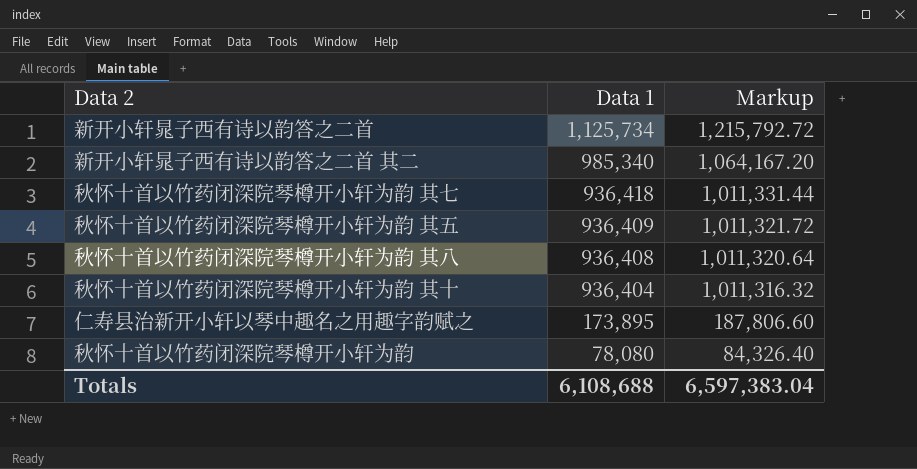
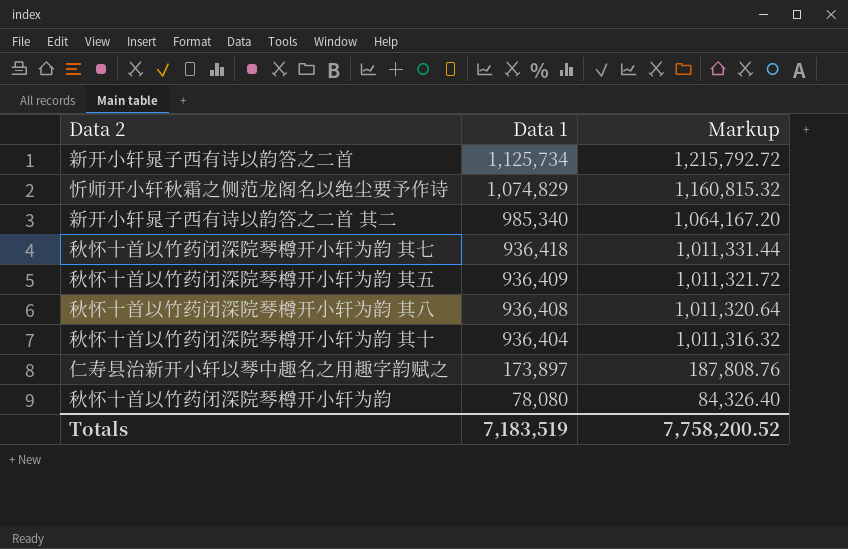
row 忻师开小轩秋霜之侧范龙阁名以绝尘要予作诗: none -> 1,074,829 | 1,160,815.32
仁寿县治新开小轩以琴中趣名之用趣字韵赋之 | Data 1: 173,895 -> 173,897
仁寿县治新开小轩以琴中趣名之用趣字韵赋之 | Markup: 187,806.60 -> 187,808.76
Totals | Data 1: 6,108,688 -> 7,183,519
Totals | Markup: 6,597,383.04 -> 7,758,200.52

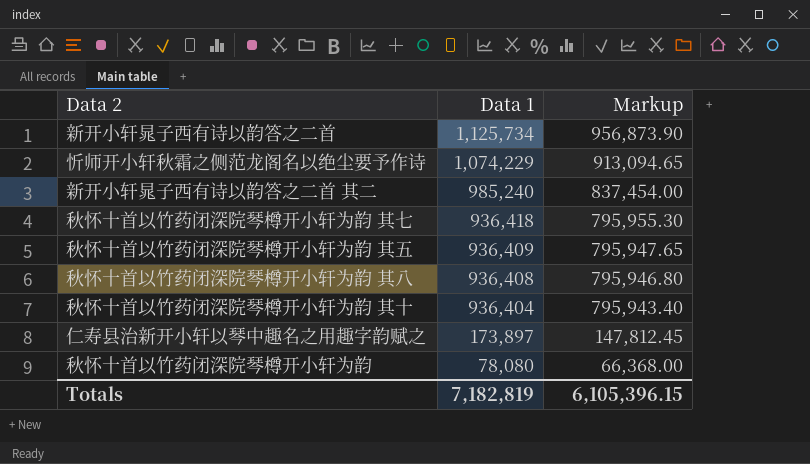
column Markup | formula: [Data 1] * 1.08 -> [Data 1] * 0.85
忻师开小轩秋霜之侧范龙阁名以绝尘要予作诗 | Data 1: 1,074,829 -> 1,074,229
新开小轩晁子西有诗以韵答之二首 其二 | Data 1: 985,340 -> 985,240
Totals | Data 1: 7,183,519 -> 7,182,819
Totals | Markup: 7,758,200.52 -> 6,105,396.15

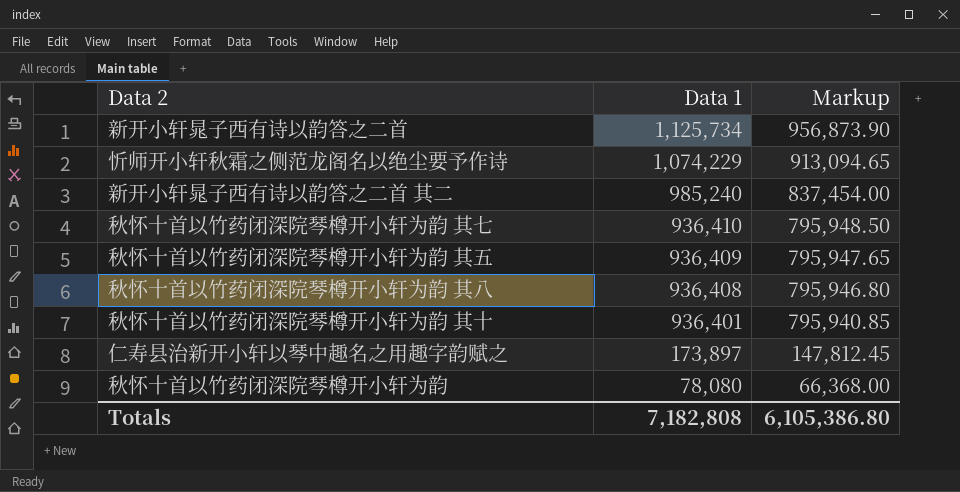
秋怀十首以竹药闭深院琴樽开小轩为韵 其七 | Data 1: 936,418 -> 936,410
秋怀十首以竹药闭深院琴樽开小轩为韵 其七 | Markup: 795,955.30 -> 795,948.50
秋怀十首以竹药闭深院琴樽开小轩为韵 其十 | Data 1: 936,404 -> 936,401
秋怀十首以竹药闭深院琴樽开小轩为韵 其十 | Markup: 795,943.40 -> 795,940.85
Totals | Data 1: 7,182,819 -> 7,182,808
Totals | Markup: 6,105,396.15 -> 6,105,386.80

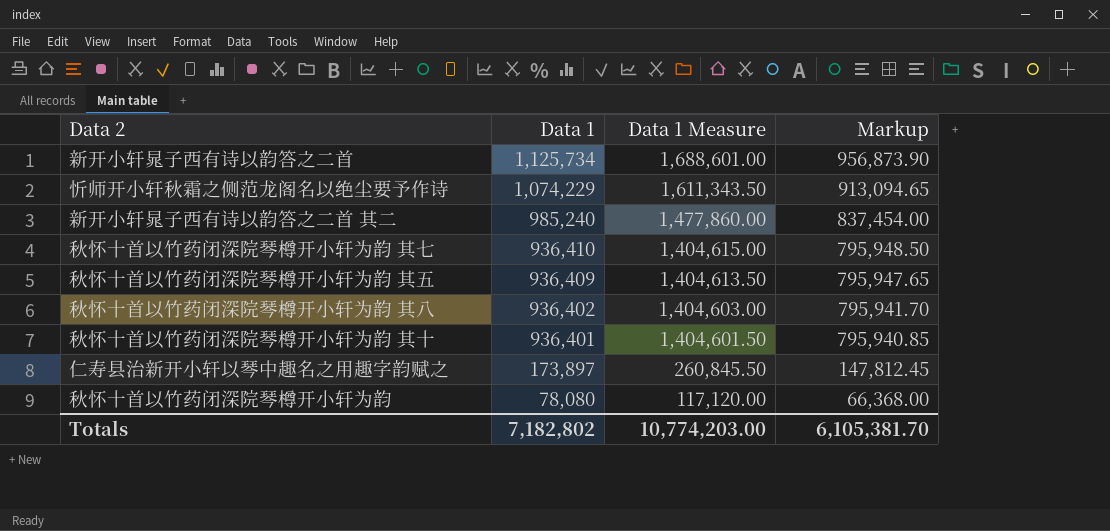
column Data 1 Measure | formula: none -> [Data 1] * 1.5
秋怀十首以竹药闭深院琴樽开小轩为韵 其八 | Data 1: 936,408 -> 936,402
秋怀十首以竹药闭深院琴樽开小轩为韵 其八 | Markup: 795,946.80 -> 795,941.70
Totals | Data 1: 7,182,808 -> 7,182,802
Totals | Markup: 6,105,386.80 -> 6,105,381.70

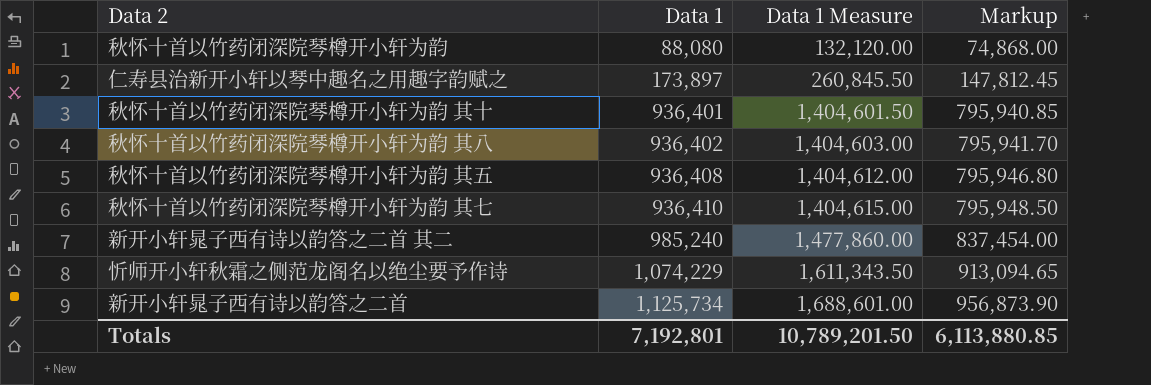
row order: Data 1 descending -> Data 1 ascending
秋怀十首以竹药闭深院琴樽开小轩为韵 | Data 1: 78,080 -> 88,080
秋怀十首以竹药闭深院琴樽开小轩为韵 | Data 1 Measure: 117,120.00 -> 132,120.00
秋怀十首以竹药闭深院琴樽开小轩为韵 | Markup: 66,368.00 -> 74,868.00
秋怀十首以竹药闭深院琴樽开小轩为韵 其五 | Data 1: 936,409 -> 936,408
秋怀十首以竹药闭深院琴樽开小轩为韵 其五 | Data 1 Measure: 1,404,613.50 -> 1,404,612.00
秋怀十首以竹药闭深院琴樽开小轩为韵 其五 | Markup: 795,947.65 -> 795,946.80
Totals | Data 1: 7,182,802 -> 7,192,801
Totals | Data 1 Measure: 10,774,203.00 -> 10,789,201.50
Totals | Markup: 6,105,381.70 -> 6,113,880.85

